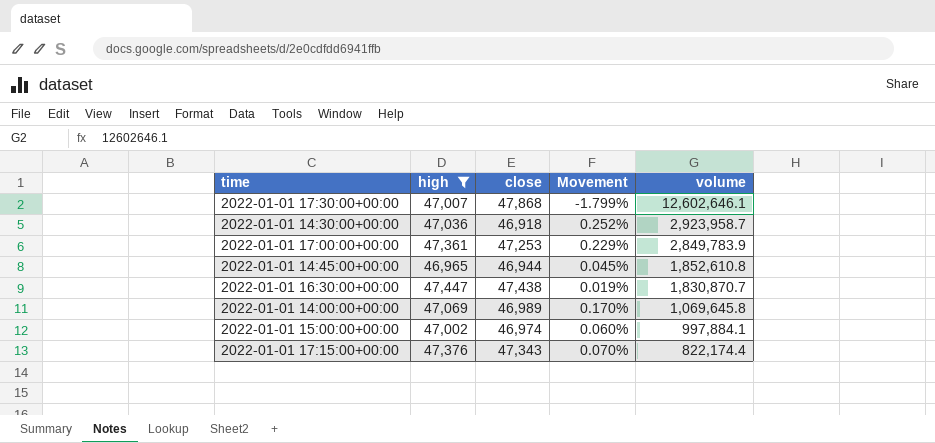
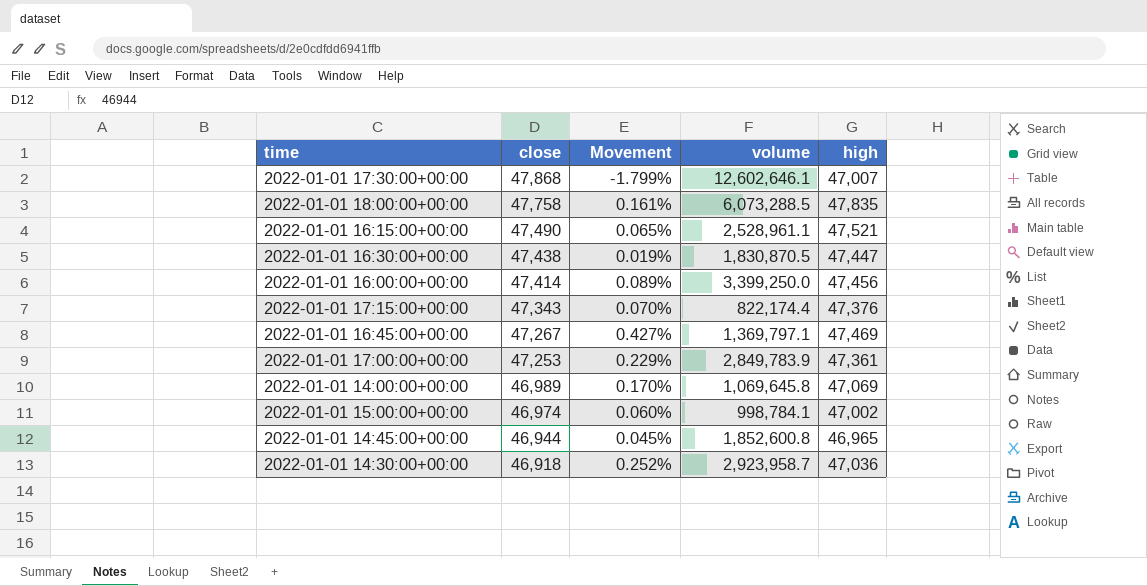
filter: high <= 47,447 -> none
row order: volume descending -> close descending
column high | position: 2 -> 5
2022-01-01 16:30:00+00:00 | volume: 1,830,870.7 -> 1,830,870.5
2022-01-01 15:00:00+00:00 | volume: 997,884.1 -> 998,784.1
2022-01-01 14:45:00+00:00 | volume: 1,852,610.8 -> 1,852,600.8

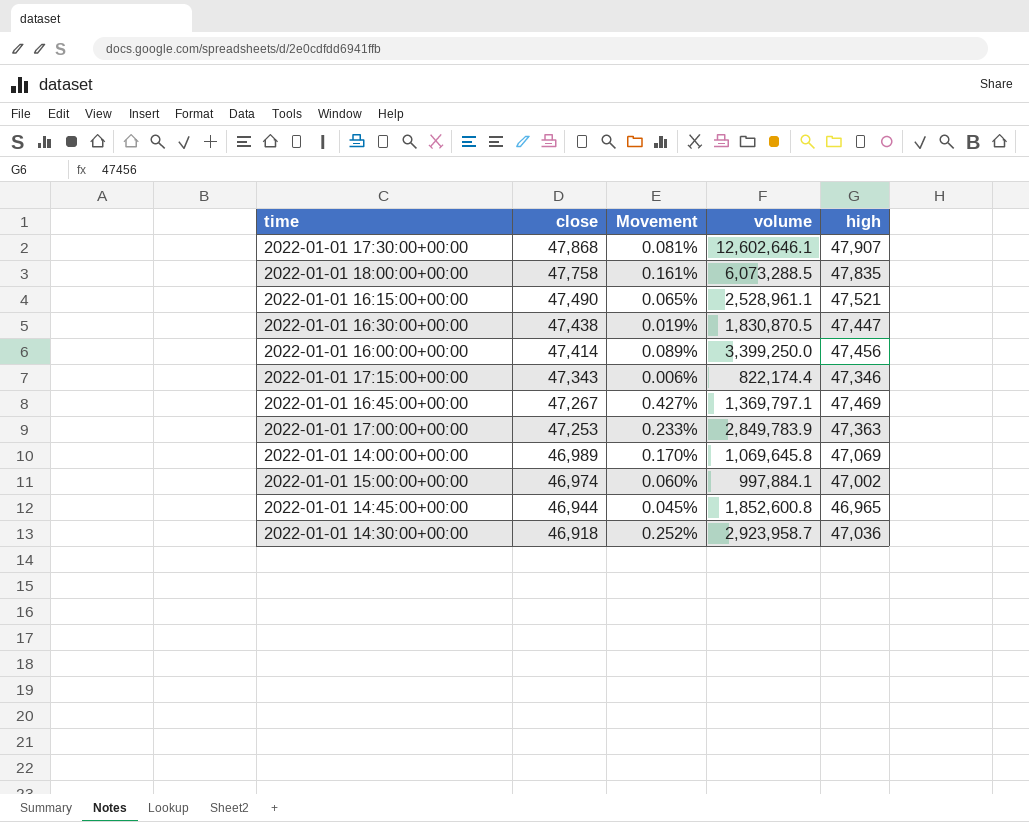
2022-01-01 17:30:00+00:00 | Movement: -1.799% -> 0.081%
2022-01-01 17:30:00+00:00 | high: 47,007 -> 47,907
2022-01-01 17:15:00+00:00 | Movement: 0.070% -> 0.006%
2022-01-01 17:15:00+00:00 | high: 47,376 -> 47,346
2022-01-01 17:00:00+00:00 | Movement: 0.229% -> 0.233%
2022-01-01 17:00:00+00:00 | high: 47,361 -> 47,363
2022-01-01 15:00:00+00:00 | volume: 998,784.1 -> 997,884.1

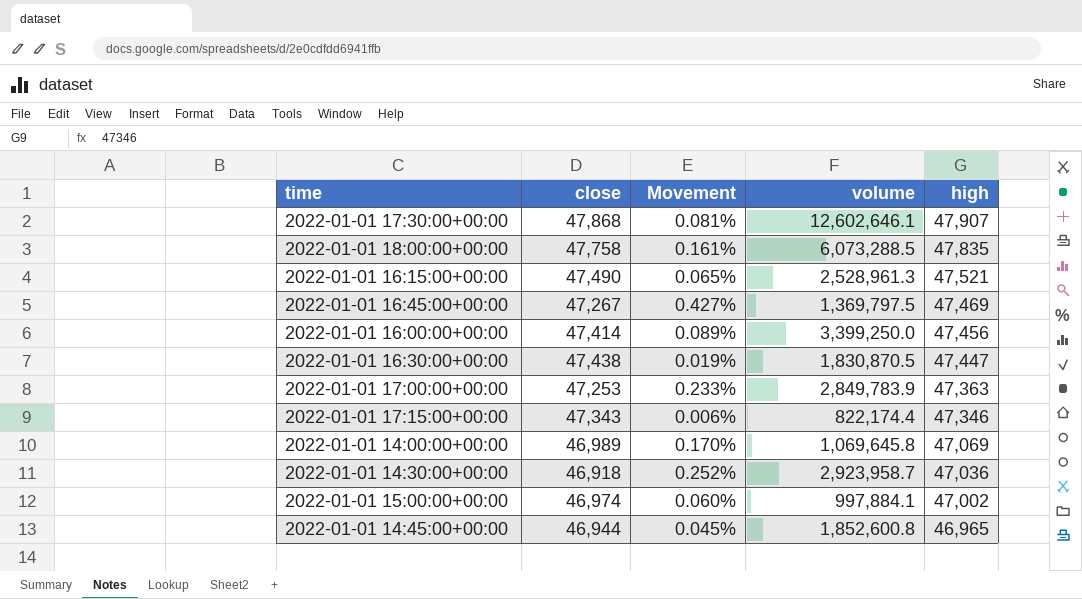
row order: close descending -> high descending
2022-01-01 16:15:00+00:00 | volume: 2,528,961.1 -> 2,528,961.3
2022-01-01 16:45:00+00:00 | volume: 1,369,797.1 -> 1,369,797.5

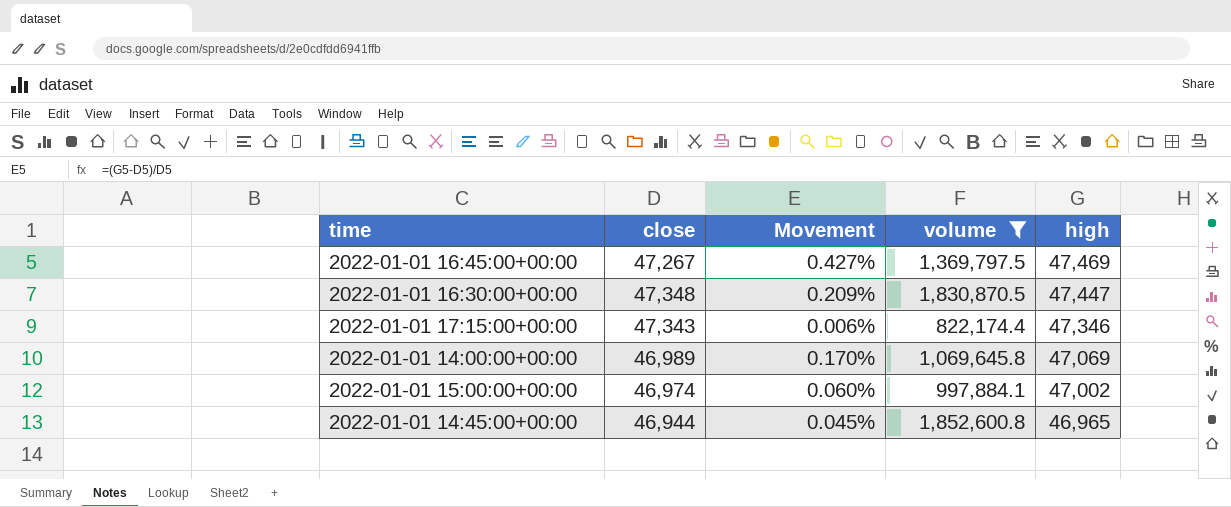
filter: none -> volume <= 1,852,600.8
2022-01-01 16:30:00+00:00 | close: 47,438 -> 47,348
2022-01-01 16:30:00+00:00 | Movement: 0.019% -> 0.209%

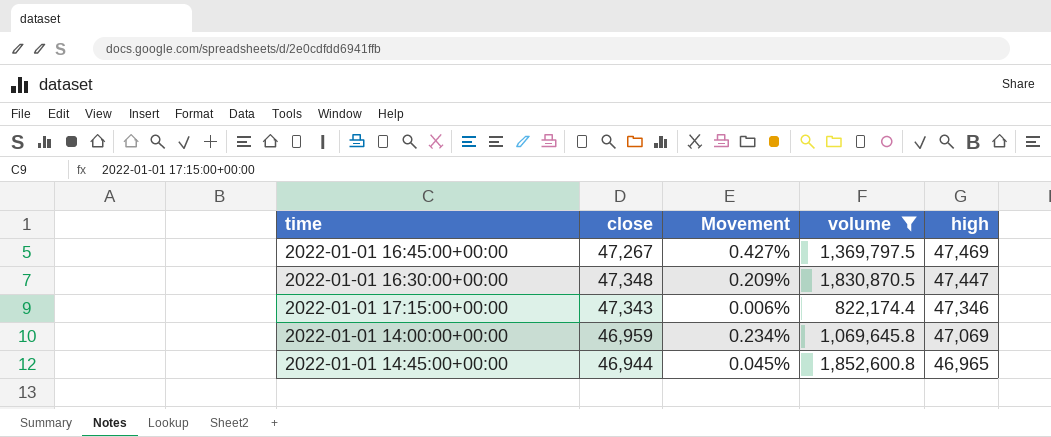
row 2022-01-01 15:00:00+00:00: 46,974 | 0.060% | 997,884.1 | 47,002 -> none
2022-01-01 14:00:00+00:00 | close: 46,989 -> 46,959
2022-01-01 14:00:00+00:00 | Movement: 0.170% -> 0.234%

